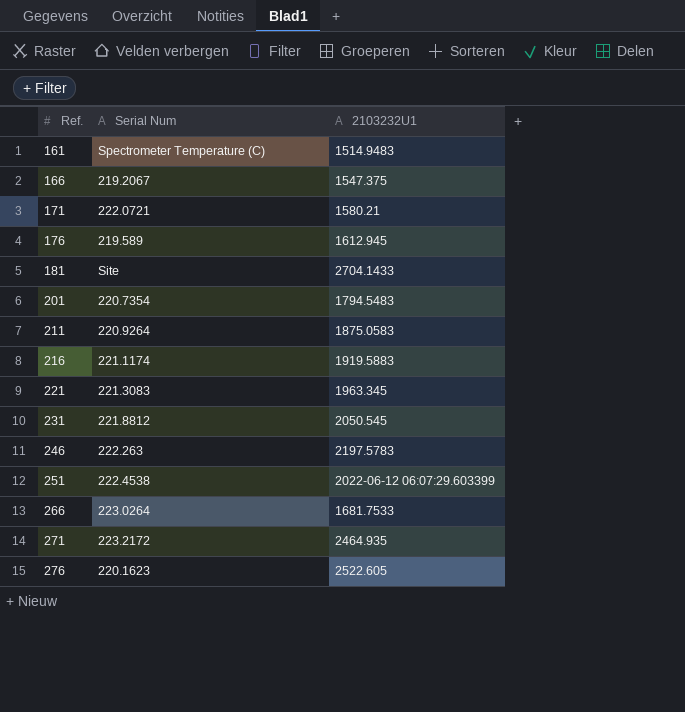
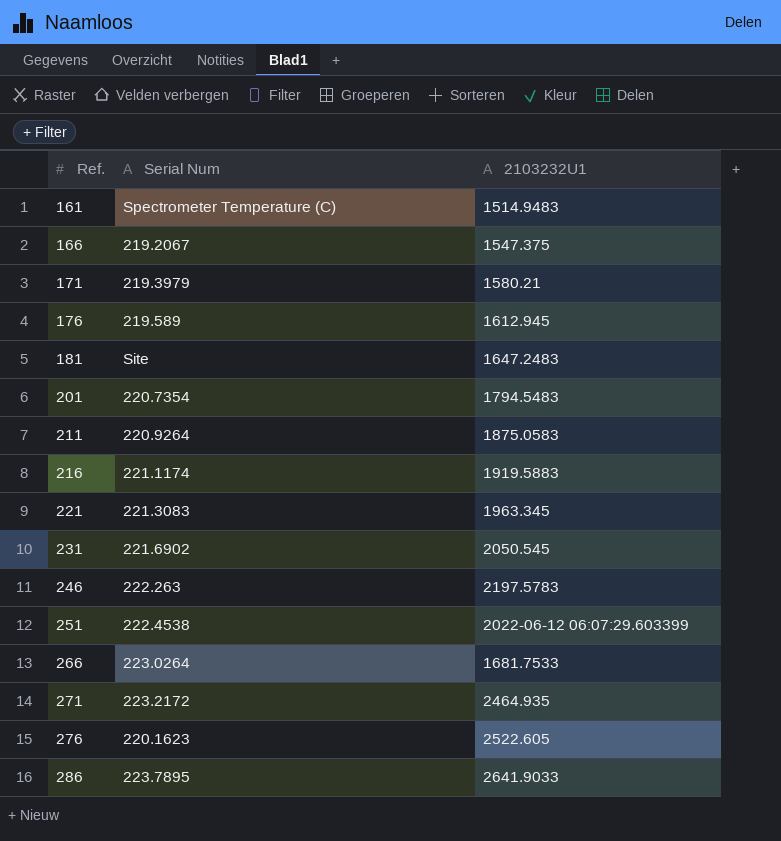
171 | Serial Num: 222.0721 -> 219.3979
181 | 2103232U1: 2704.1433 -> 1647.2483
231 | Serial Num: 221.8812 -> 221.6902
row 286: none -> 223.7895 | 2641.9033

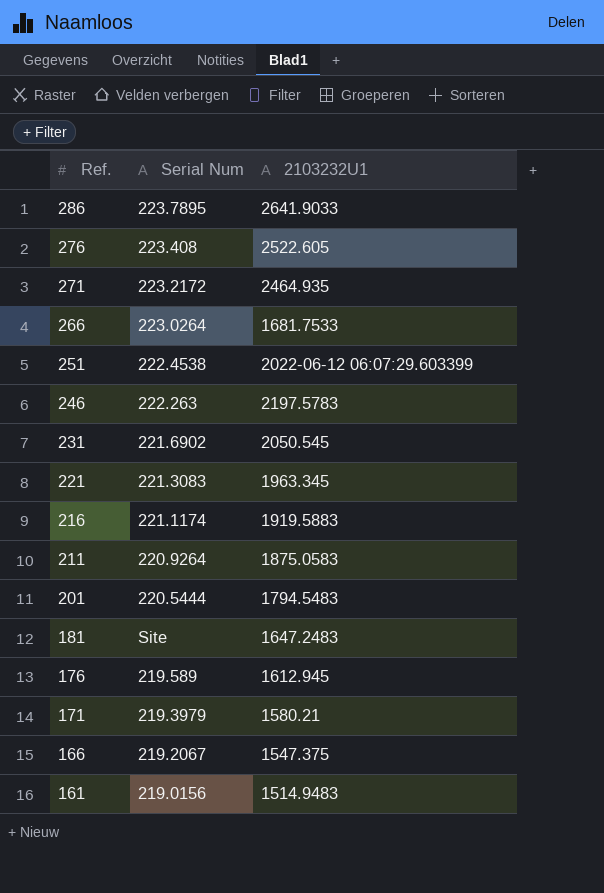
row order: Ref. ascending -> Ref. descending
276 | Serial Num: 220.1623 -> 223.408
201 | Serial Num: 220.7354 -> 220.5444
161 | Serial Num: Spectrometer Temperature (C) -> 219.0156

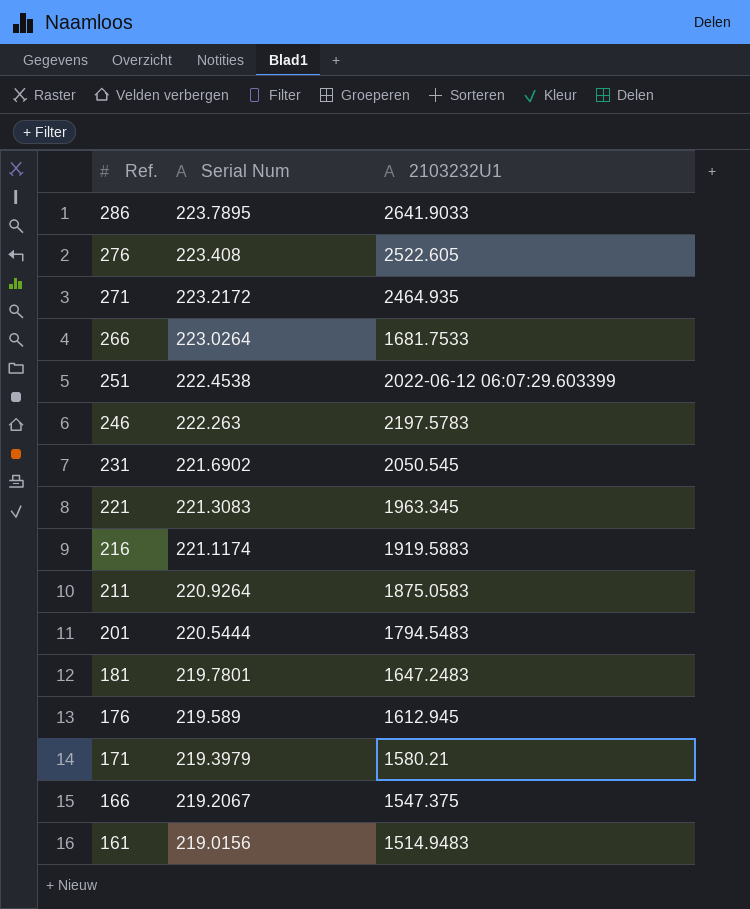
181 | Serial Num: Site -> 219.7801

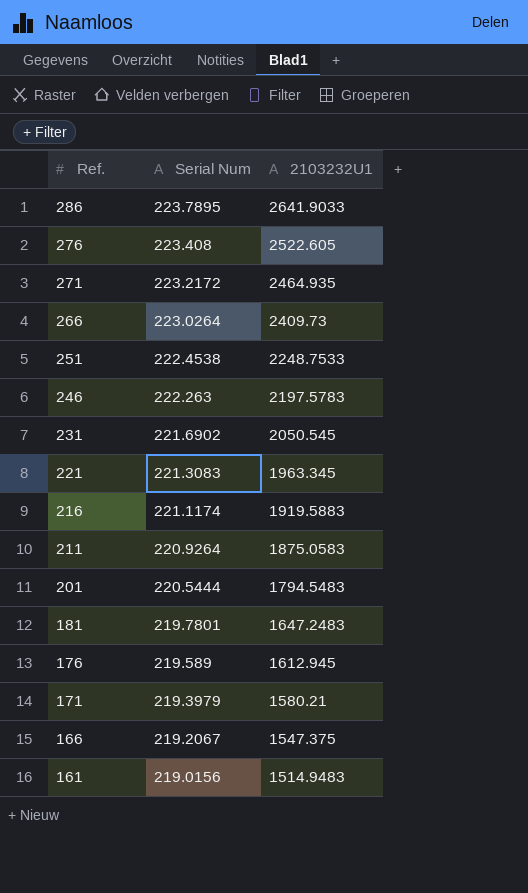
266 | 2103232U1: 1681.7533 -> 2409.73
251 | 2103232U1: 2022-06-12 06:07:29.603399 -> 2248.7533

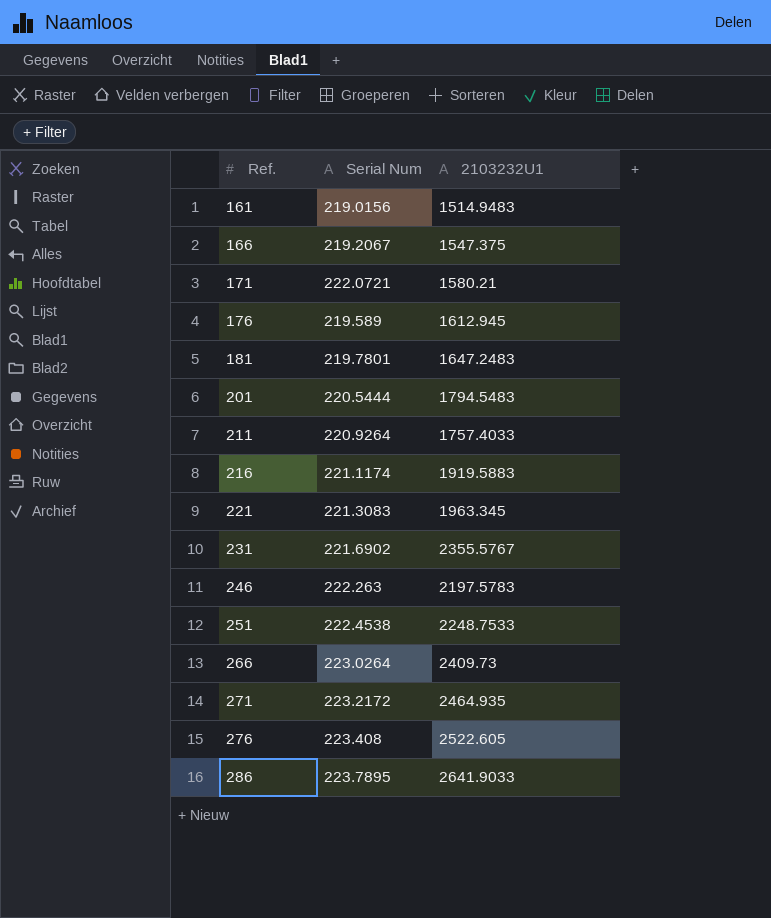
row order: Ref. descending -> Ref. ascending
171 | Serial Num: 219.3979 -> 222.0721
211 | 2103232U1: 1875.0583 -> 1757.4033
231 | 2103232U1: 2050.545 -> 2355.5767

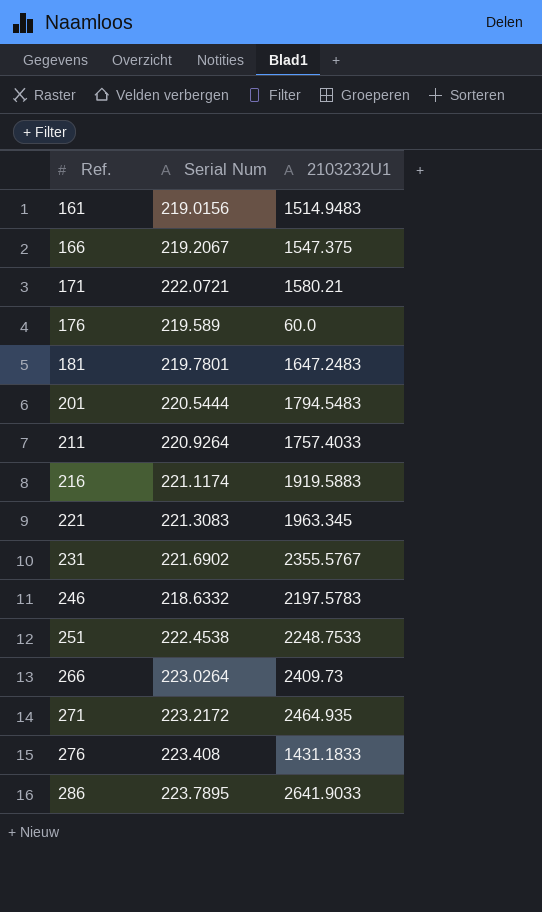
176 | 2103232U1: 1612.945 -> 60.0
246 | Serial Num: 222.263 -> 218.6332
276 | 2103232U1: 2522.605 -> 1431.1833

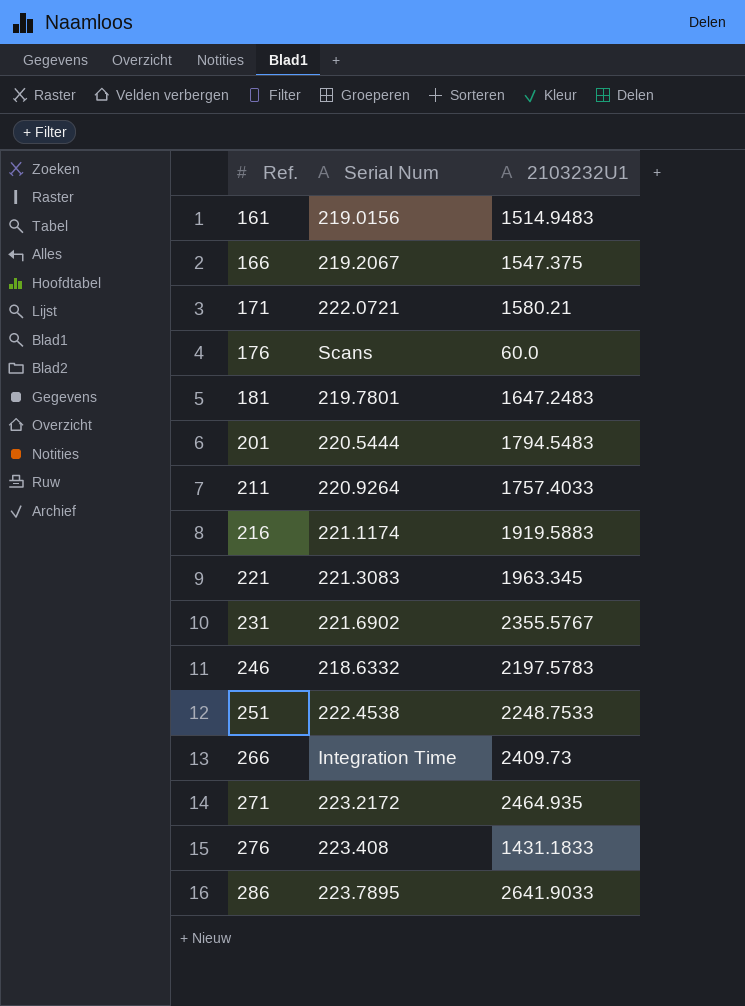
176 | Serial Num: 219.589 -> Scans
266 | Serial Num: 223.0264 -> Integration Time

